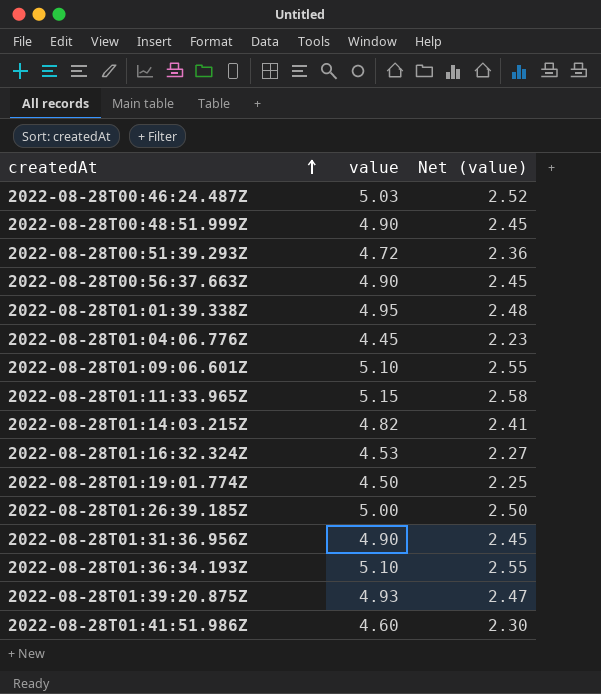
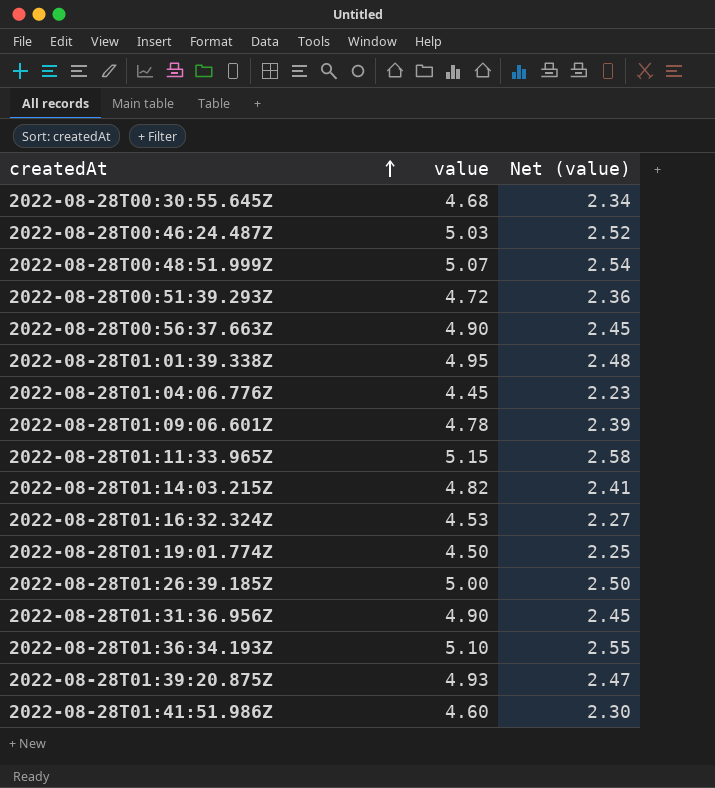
row 2022-08-28T00:30:55.645Z: none -> 4.68 | 2.34
2022-08-28T00:48:51.999Z | value: 4.90 -> 5.07
2022-08-28T00:48:51.999Z | Net (value): 2.45 -> 2.54
2022-08-28T01:09:06.601Z | value: 5.10 -> 4.78
2022-08-28T01:09:06.601Z | Net (value): 2.55 -> 2.39

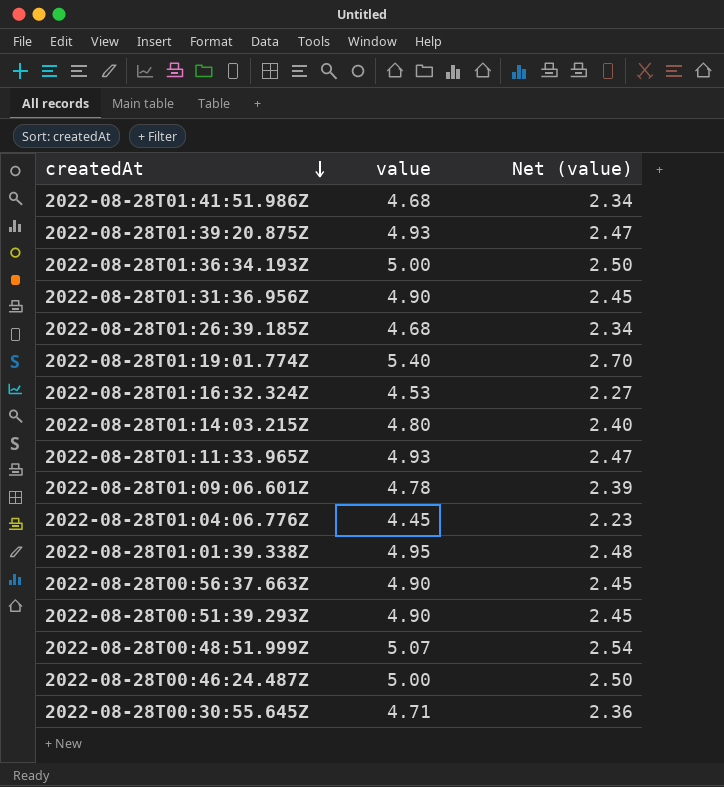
row order: createdAt ascending -> createdAt descending
2022-08-28T01:41:51.986Z | value: 4.60 -> 4.68
2022-08-28T01:41:51.986Z | Net (value): 2.30 -> 2.34
2022-08-28T01:36:34.193Z | value: 5.10 -> 5.00
2022-08-28T01:36:34.193Z | Net (value): 2.55 -> 2.50
2022-08-28T01:26:39.185Z | value: 5.00 -> 4.68
2022-08-28T01:26:39.185Z | Net (value): 2.50 -> 2.34
2022-08-28T01:19:01.774Z | value: 4.50 -> 5.40
2022-08-28T01:19:01.774Z | Net (value): 2.25 -> 2.70
2022-08-28T01:14:03.215Z | value: 4.82 -> 4.80
2022-08-28T01:14:03.215Z | Net (value): 2.41 -> 2.40
2022-08-28T01:11:33.965Z | value: 5.15 -> 4.93
2022-08-28T01:11:33.965Z | Net (value): 2.58 -> 2.47
2022-08-28T00:51:39.293Z | value: 4.72 -> 4.90
2022-08-28T00:51:39.293Z | Net (value): 2.36 -> 2.45
2022-08-28T00:46:24.487Z | value: 5.03 -> 5.00
2022-08-28T00:46:24.487Z | Net (value): 2.52 -> 2.50
2022-08-28T00:30:55.645Z | value: 4.68 -> 4.71
2022-08-28T00:30:55.645Z | Net (value): 2.34 -> 2.36

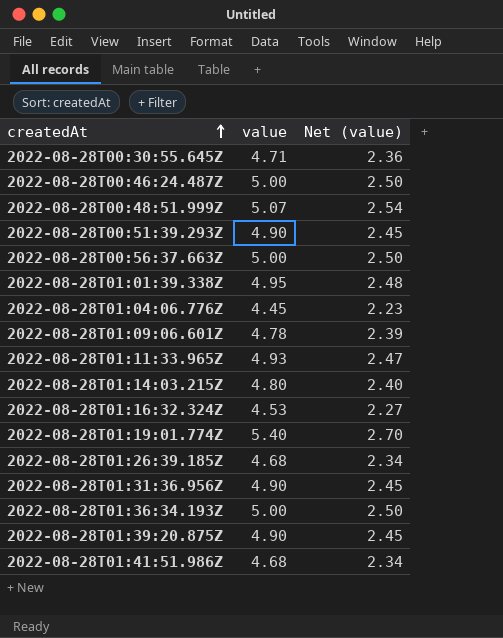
row order: createdAt descending -> createdAt ascending
2022-08-28T00:56:37.663Z | value: 4.90 -> 5.00
2022-08-28T00:56:37.663Z | Net (value): 2.45 -> 2.50
2022-08-28T01:39:20.875Z | value: 4.93 -> 4.90
2022-08-28T01:39:20.875Z | Net (value): 2.47 -> 2.45

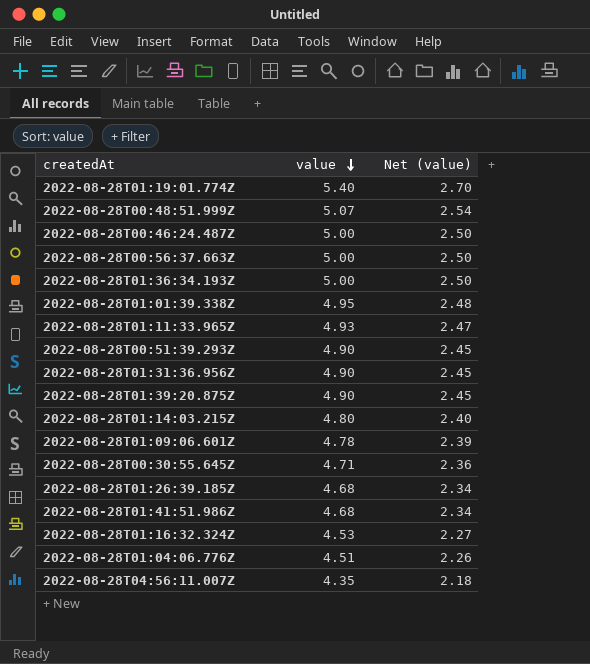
row order: createdAt ascending -> value descending
2022-08-28T01:04:06.776Z | value: 4.45 -> 4.51
2022-08-28T01:04:06.776Z | Net (value): 2.23 -> 2.26
row 2022-08-28T04:56:11.007Z: none -> 4.35 | 2.18

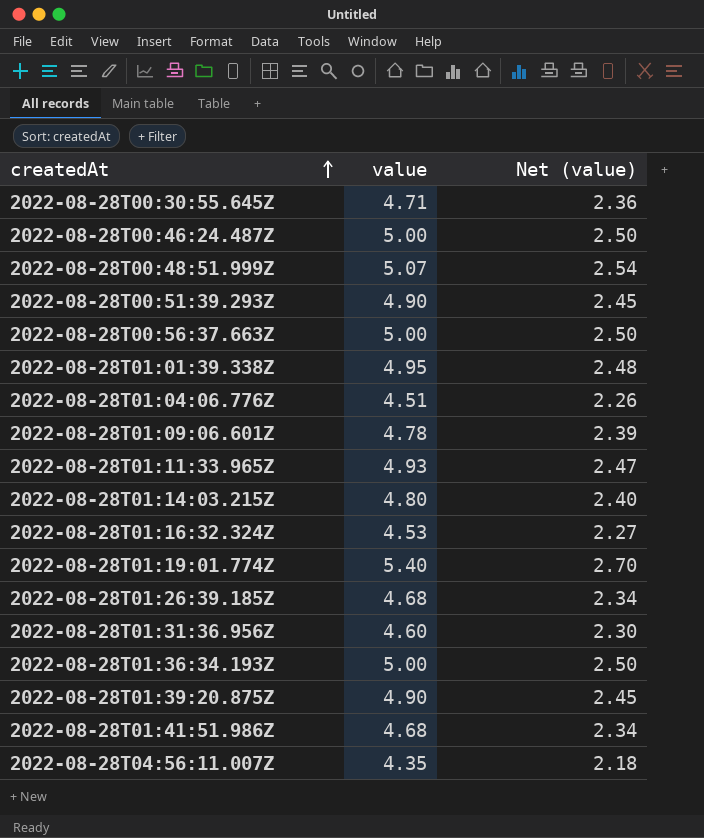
row order: value descending -> createdAt ascending
2022-08-28T01:31:36.956Z | value: 4.90 -> 4.60
2022-08-28T01:31:36.956Z | Net (value): 2.45 -> 2.30

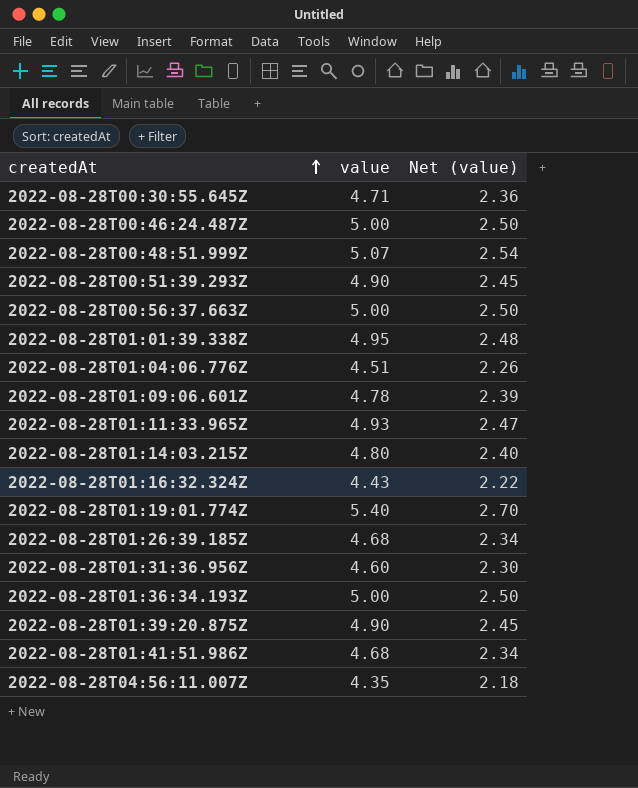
2022-08-28T01:16:32.324Z | value: 4.53 -> 4.43
2022-08-28T01:16:32.324Z | Net (value): 2.27 -> 2.22

